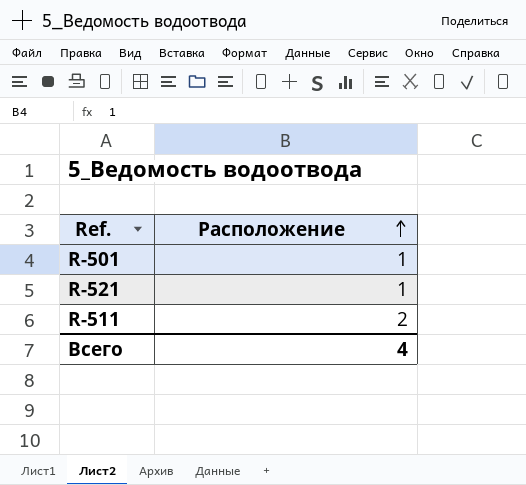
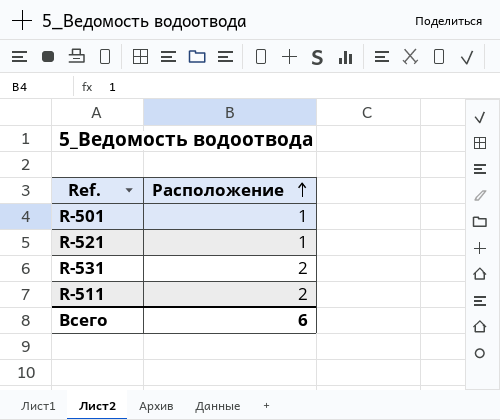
row R-531: none -> 2
Всего | Расположение: 4 -> 6

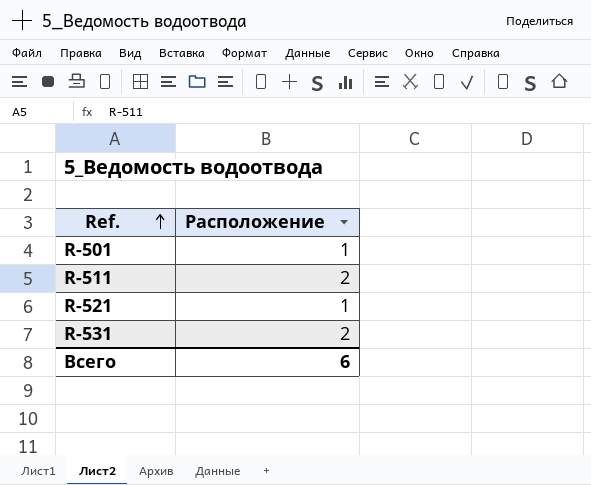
row order: Расположение ascending -> Ref. ascending

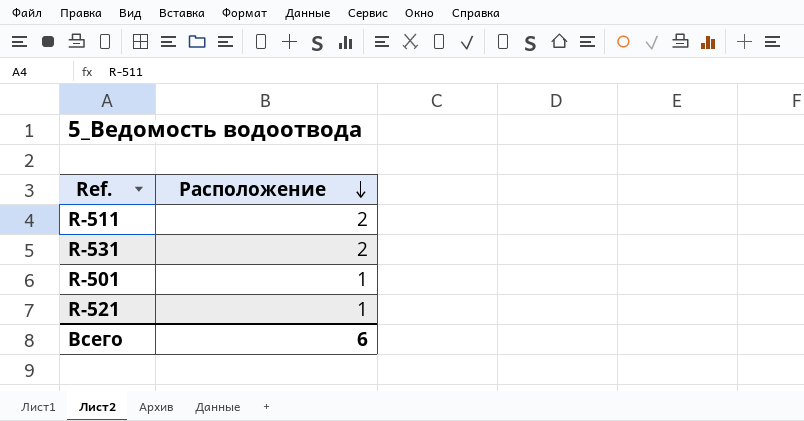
row order: Ref. ascending -> Расположение descending

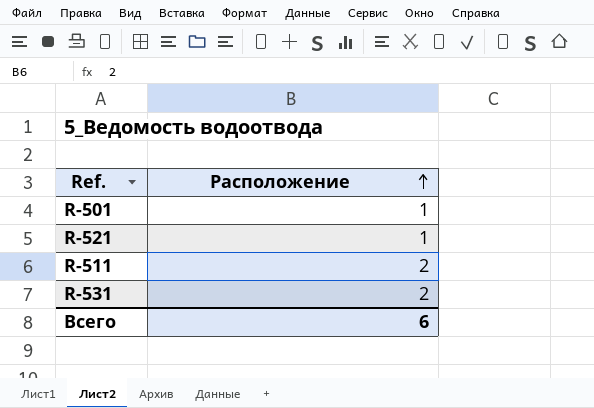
row order: Расположение descending -> Расположение ascending

